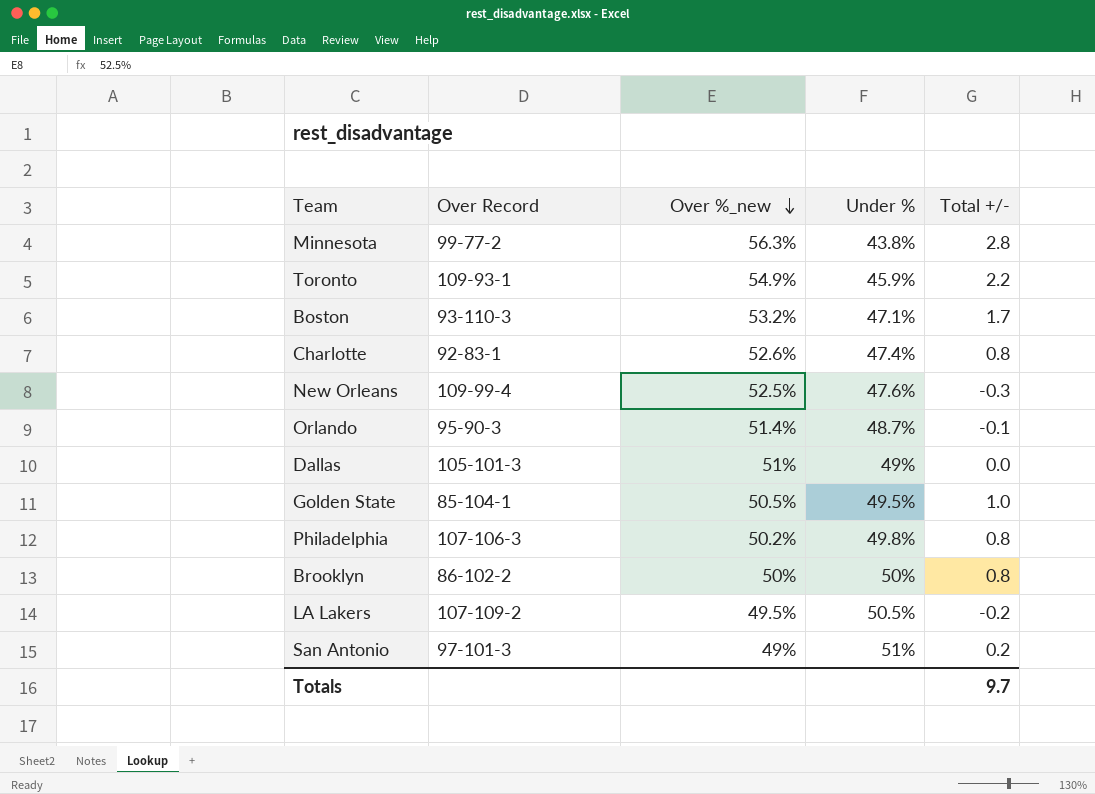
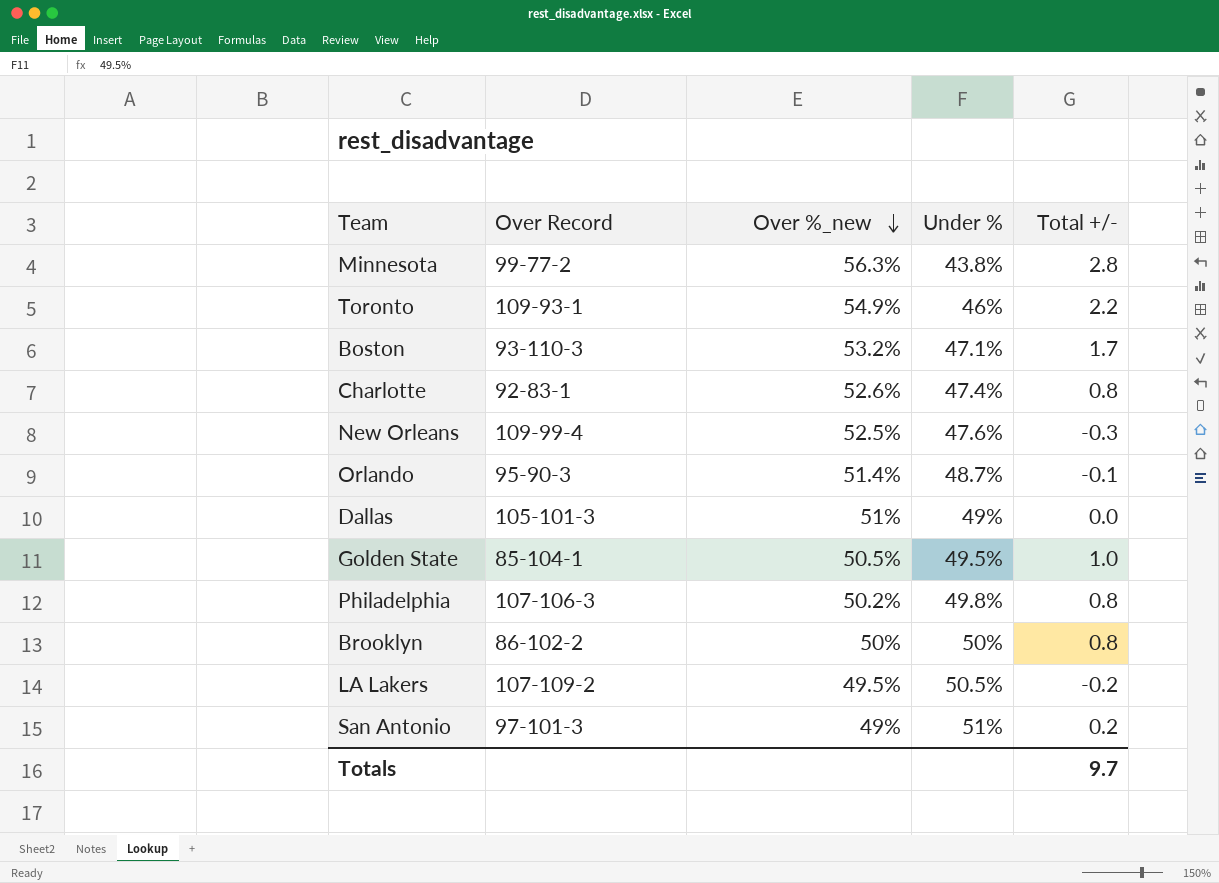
Toronto | Under %: 45.9% -> 46%

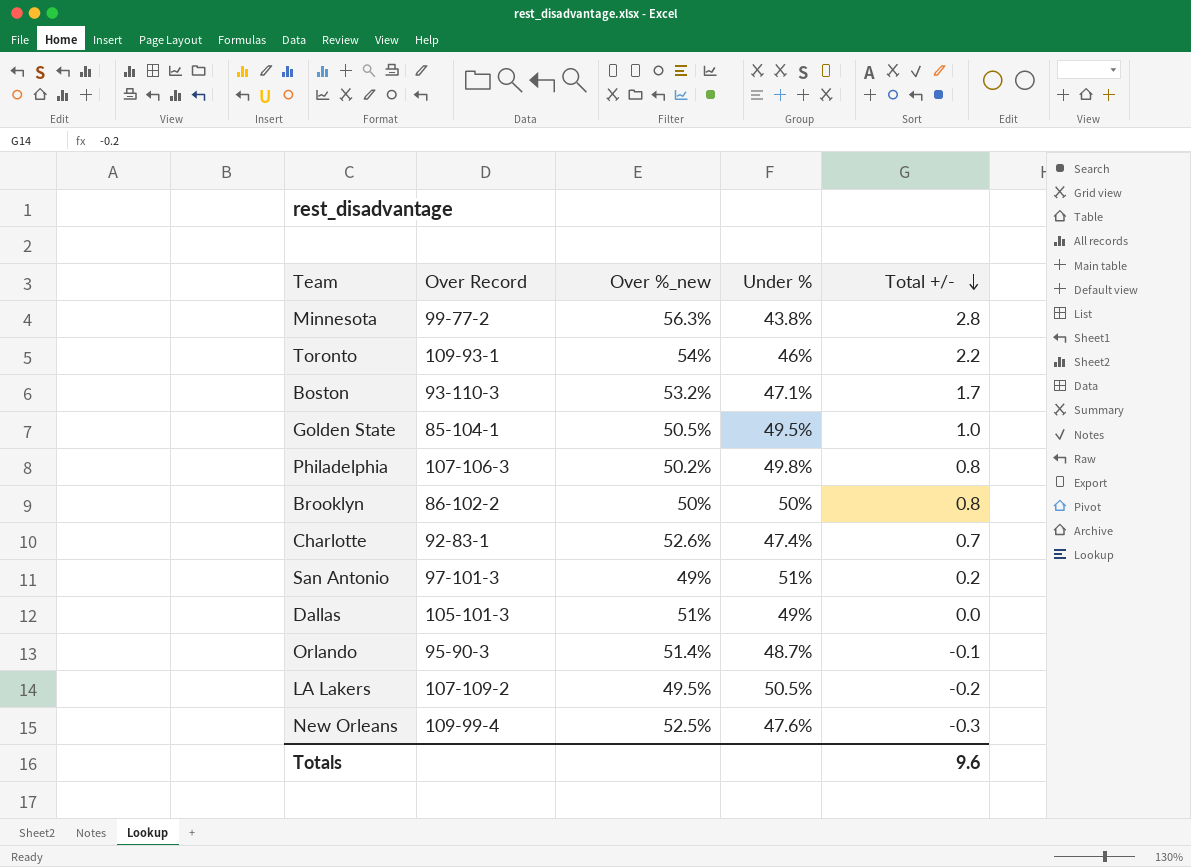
row order: Over %_new descending -> Total +/- descending
Toronto | Over %_new: 54.9% -> 54%
Charlotte | Total +/-: 0.8 -> 0.7
Totals | Total +/-: 9.7 -> 9.6

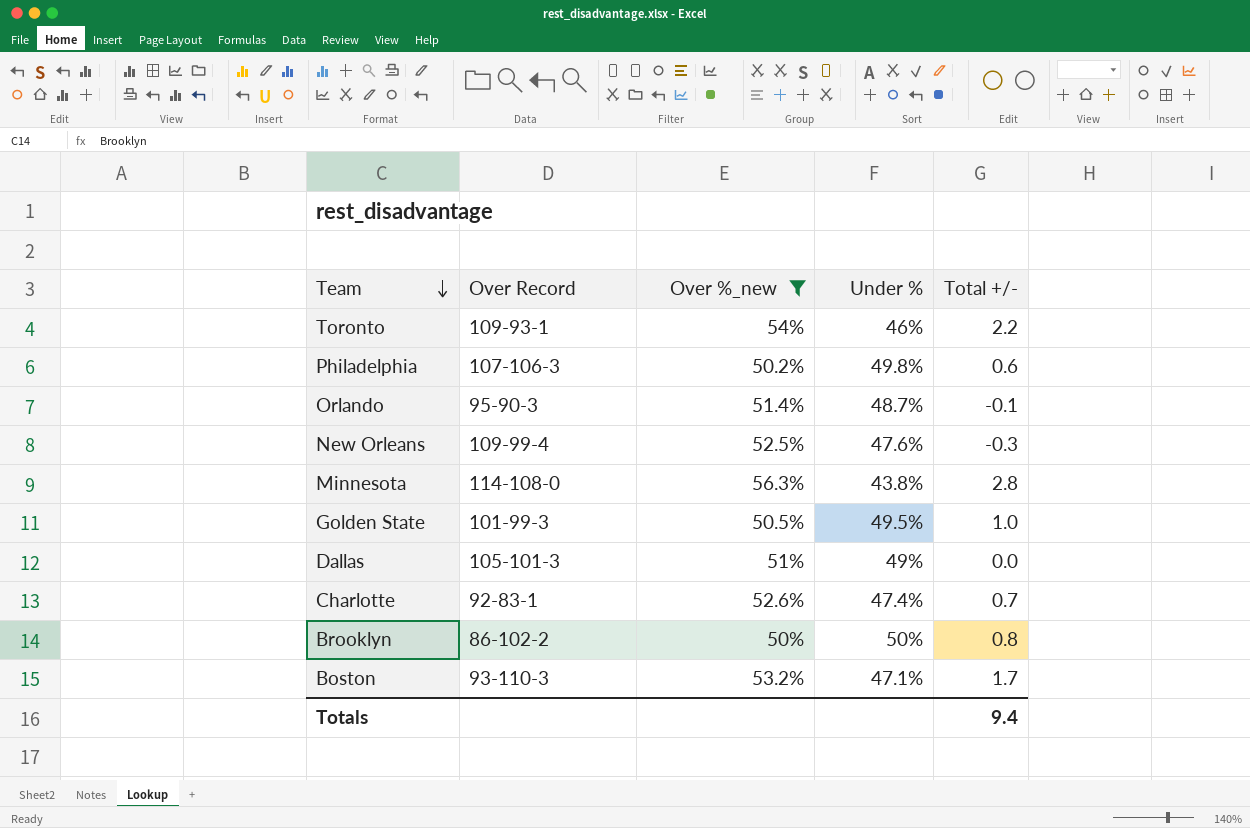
filter: none -> Over %_new >= 50%
row order: Total +/- descending -> Team descending
Philadelphia | Total +/-: 0.8 -> 0.6
Minnesota | Over Record: 99-77-2 -> 114-108-0
Golden State | Over Record: 85-104-1 -> 101-99-3
Totals | Total +/-: 9.6 -> 9.4

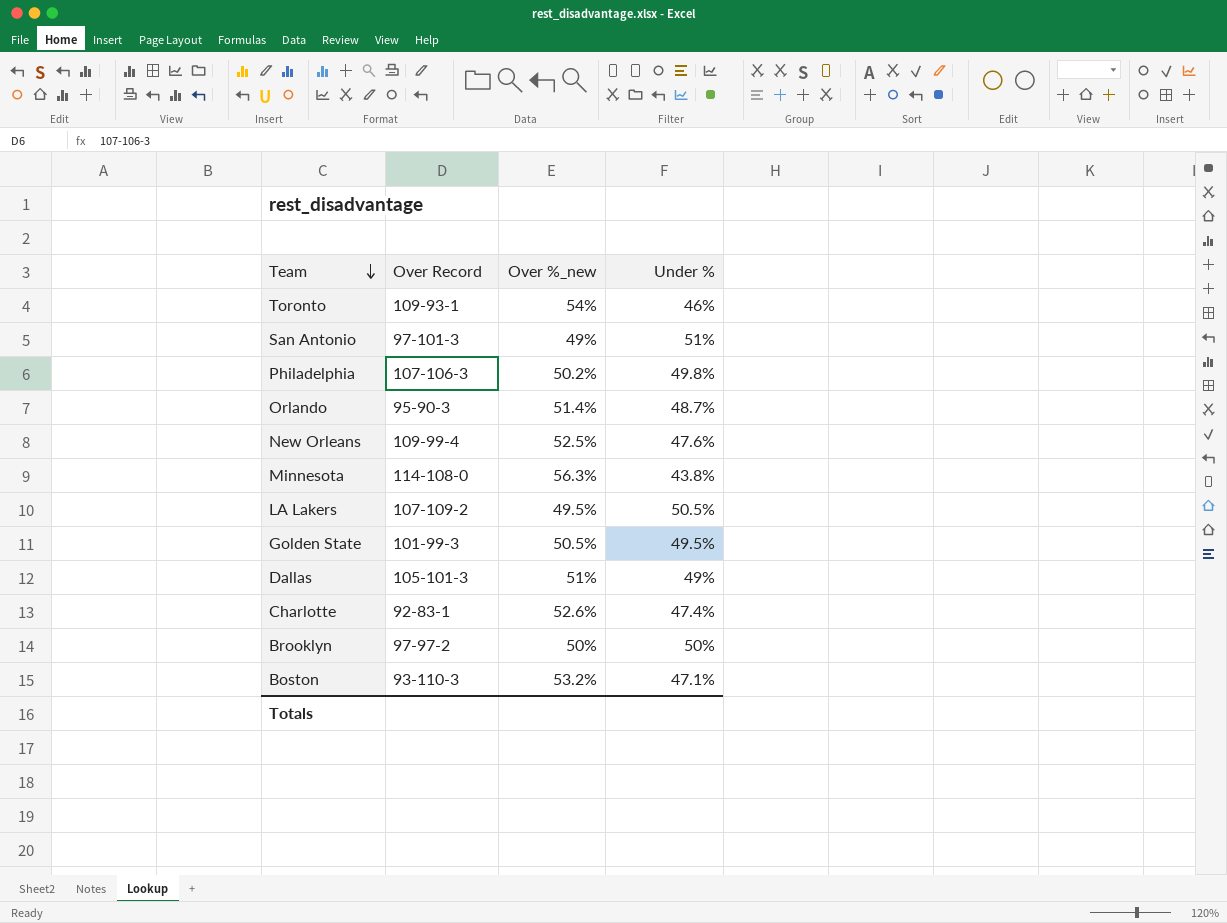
filter: Over %_new >= 50% -> none
column Total +/- | position: 5 -> none
Brooklyn | Over Record: 86-102-2 -> 97-97-2

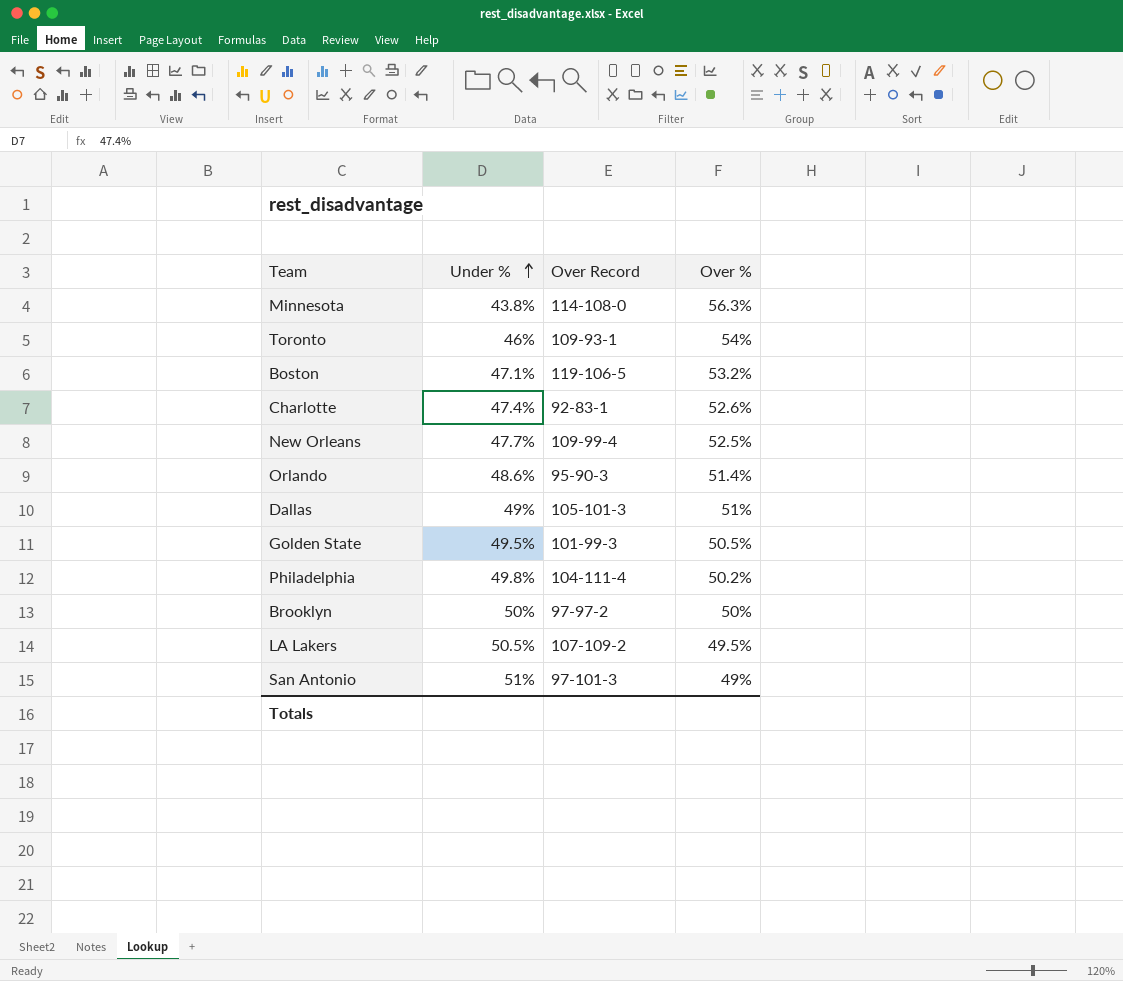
row order: Team descending -> Under % ascending
column Under % | position: 4 -> 2
column name: Over %_new -> Over %
Boston | Over Record: 93-110-3 -> 119-106-5
New Orleans | Under %: 47.6% -> 47.7%
Orlando | Under %: 48.7% -> 48.6%
Philadelphia | Over Record: 107-106-3 -> 104-111-4

